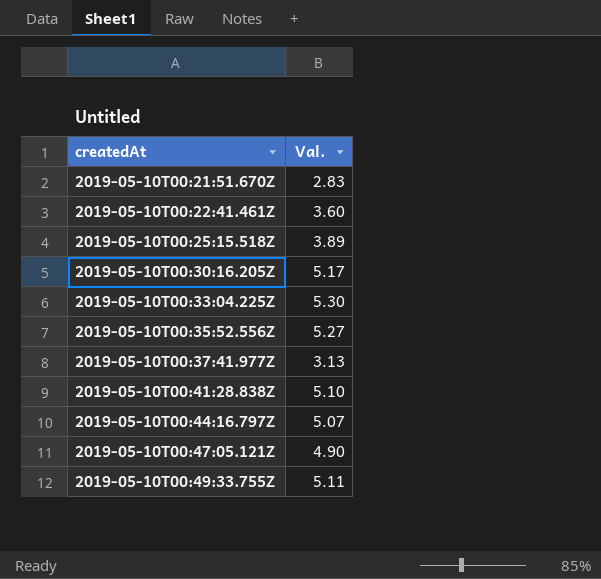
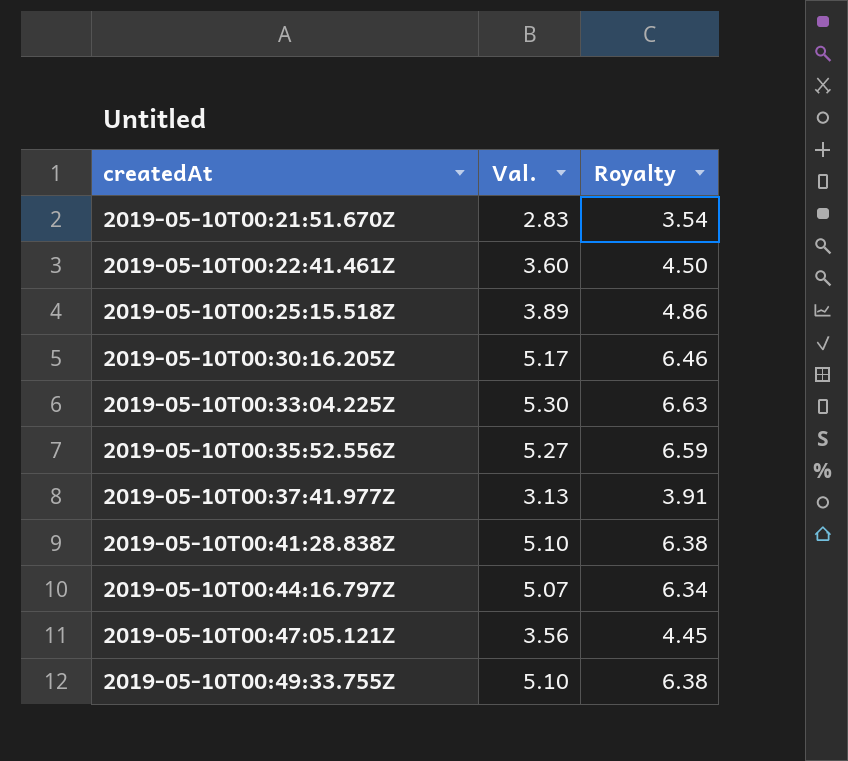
column Royalty | formula: none -> [Val.] * 1.25
2019-05-10T00:47:05.121Z | Val.: 4.90 -> 3.56
2019-05-10T00:49:33.755Z | Val.: 5.11 -> 5.10

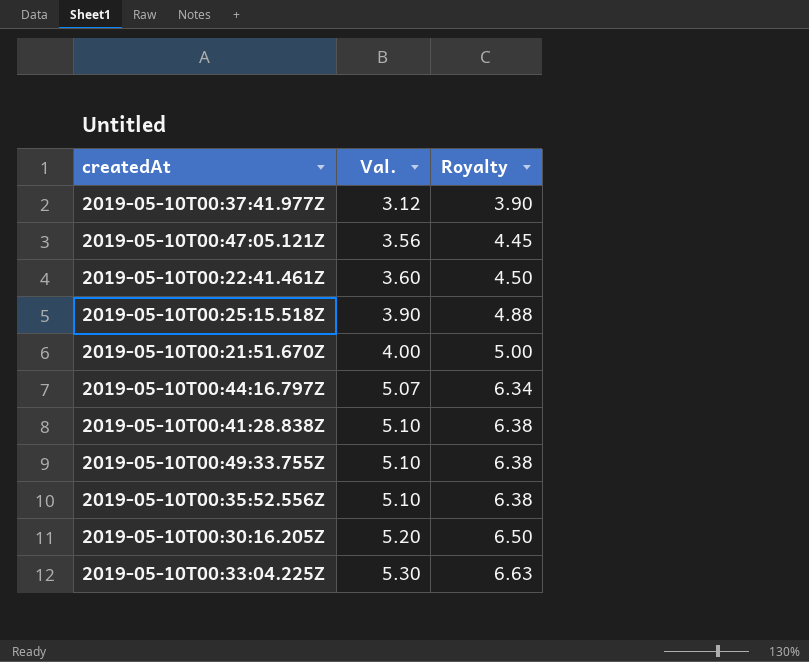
row order: createdAt ascending -> Val. ascending
2019-05-10T00:37:41.977Z | Val.: 3.13 -> 3.12
2019-05-10T00:37:41.977Z | Royalty: 3.91 -> 3.90
2019-05-10T00:25:15.518Z | Val.: 3.89 -> 3.90
2019-05-10T00:25:15.518Z | Royalty: 4.86 -> 4.88
2019-05-10T00:21:51.670Z | Val.: 2.83 -> 4.00
2019-05-10T00:21:51.670Z | Royalty: 3.54 -> 5.00
2019-05-10T00:35:52.556Z | Val.: 5.27 -> 5.10
2019-05-10T00:35:52.556Z | Royalty: 6.59 -> 6.38
2019-05-10T00:30:16.205Z | Val.: 5.17 -> 5.20
2019-05-10T00:30:16.205Z | Royalty: 6.46 -> 6.50

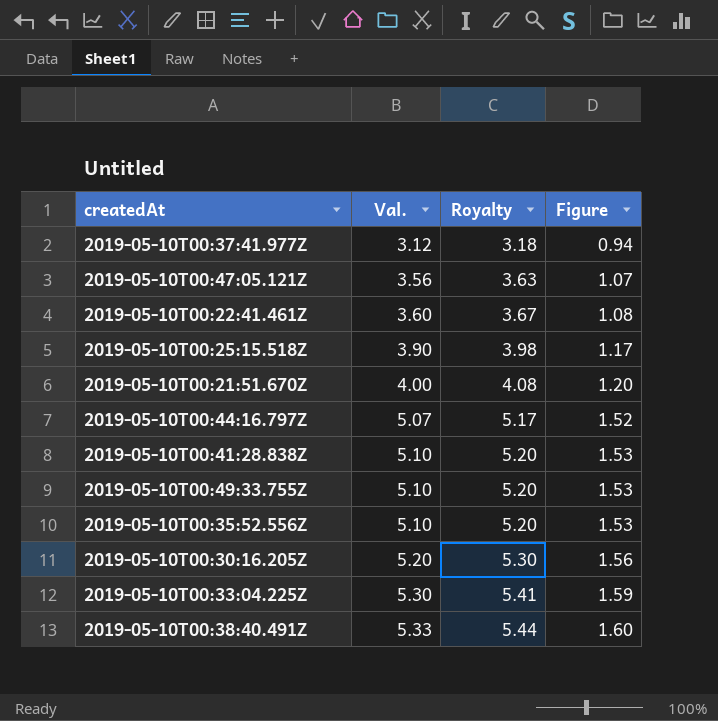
column Royalty | formula: [Val.] * 1.25 -> [Val.] * 1.02
column Figure | formula: none -> [Val.] * 0.3
row 2019-05-10T00:38:40.491Z: none -> 5.33 | 5.44 | 1.60

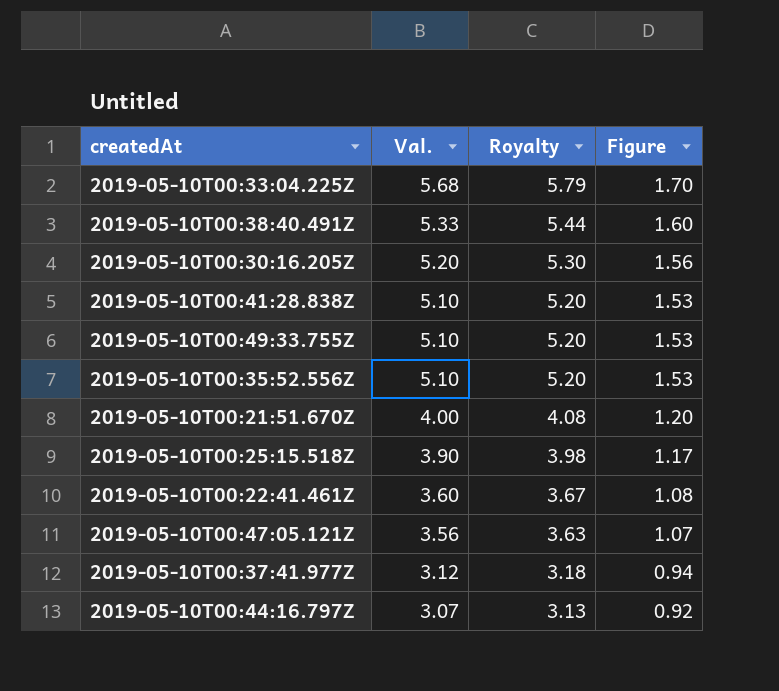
row order: Val. ascending -> Val. descending
2019-05-10T00:33:04.225Z | Val.: 5.30 -> 5.68
2019-05-10T00:33:04.225Z | Royalty: 5.41 -> 5.79
2019-05-10T00:33:04.225Z | Figure: 1.59 -> 1.70
2019-05-10T00:44:16.797Z | Val.: 5.07 -> 3.07
2019-05-10T00:44:16.797Z | Royalty: 5.17 -> 3.13
2019-05-10T00:44:16.797Z | Figure: 1.52 -> 0.92

